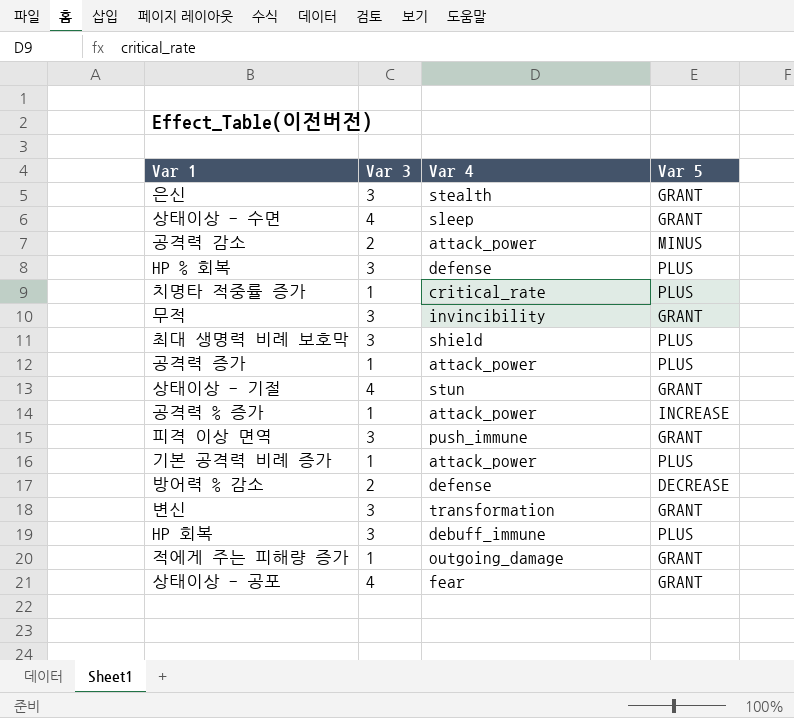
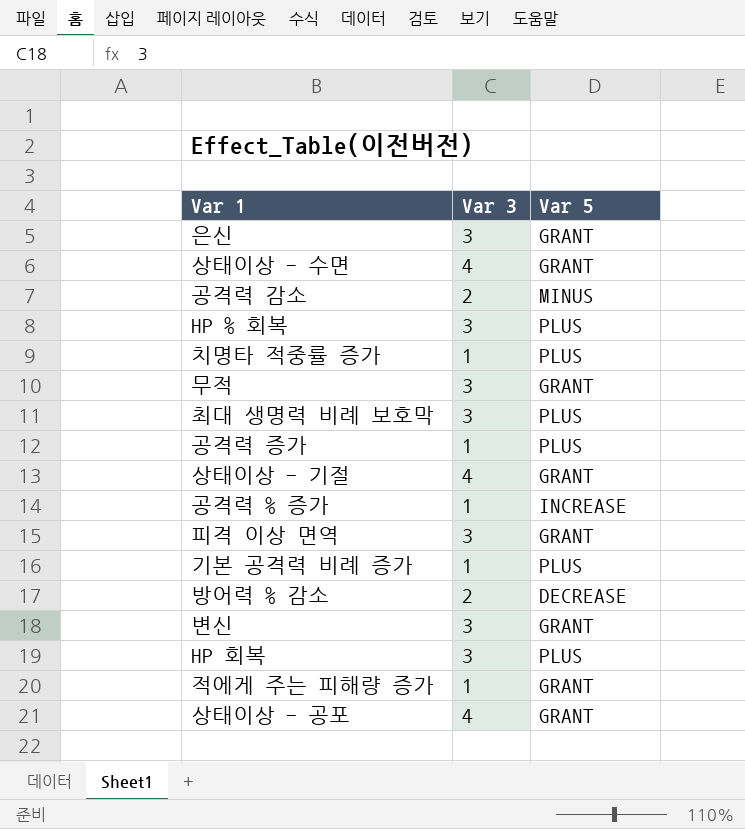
column Var 4 | position: 3 -> none

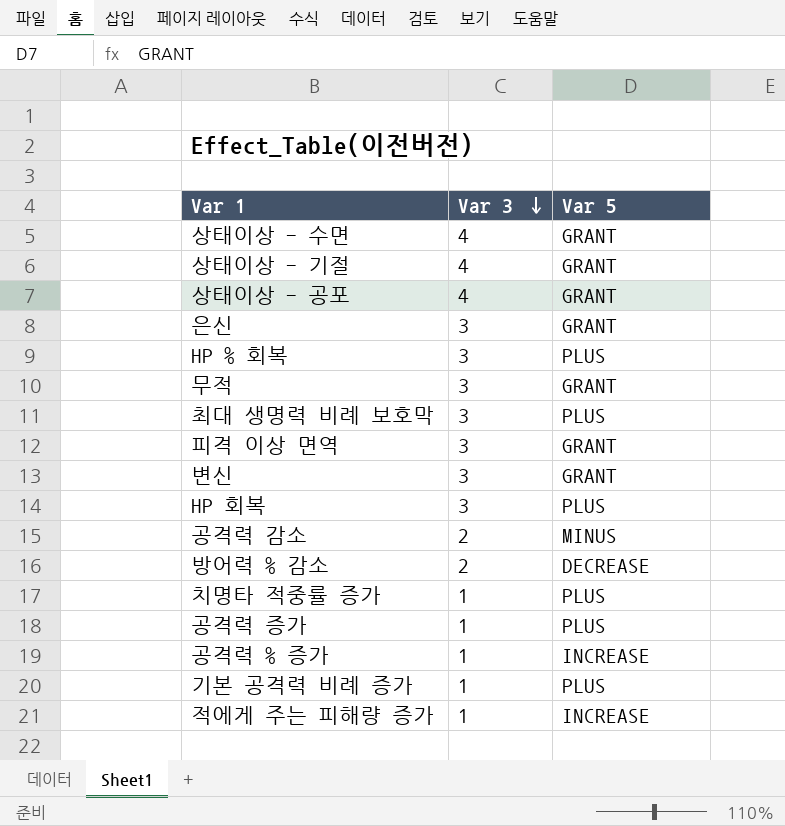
row order: none -> Var 3 descending
적에게 주는 피해량 증가 | Var 5: GRANT -> INCREASE

